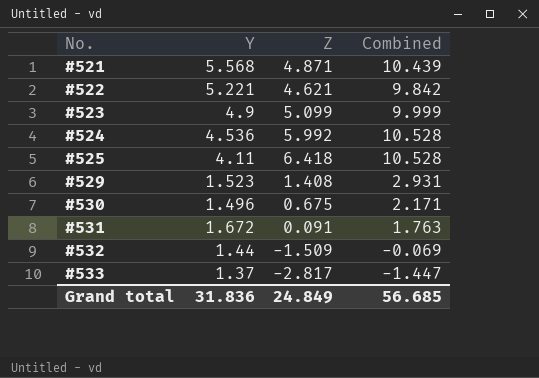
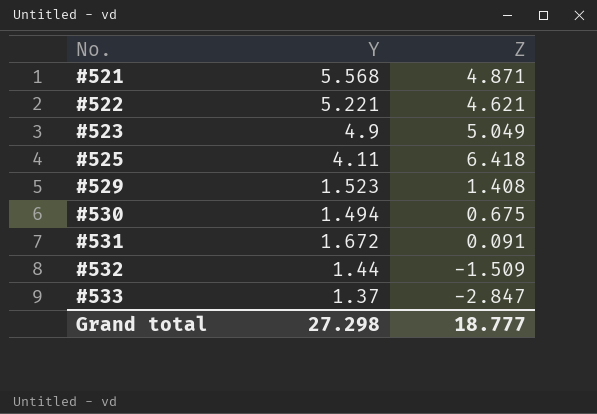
column Combined | formula: [Y] + [Z] -> none
row #524: 4.536 | 5.992 | 10.528 -> none
#523 | Z: 5.099 -> 5.049
#530 | Y: 1.496 -> 1.494
#533 | Z: -2.817 -> -2.847
Grand total | Y: 31.836 -> 27.298
Grand total | Z: 24.849 -> 18.777

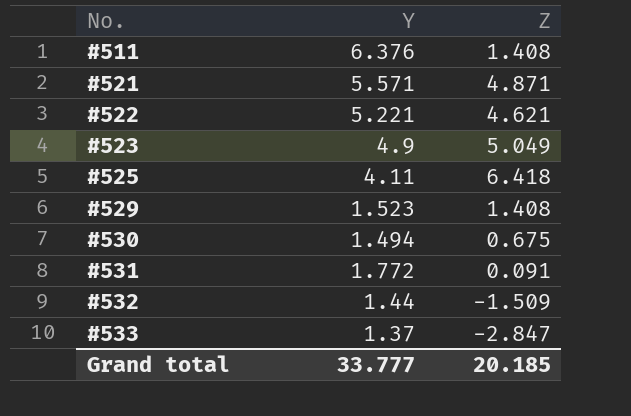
row #511: none -> 6.376 | 1.408
#521 | Y: 5.568 -> 5.571
#531 | Y: 1.672 -> 1.772
Grand total | Y: 27.298 -> 33.777
Grand total | Z: 18.777 -> 20.185

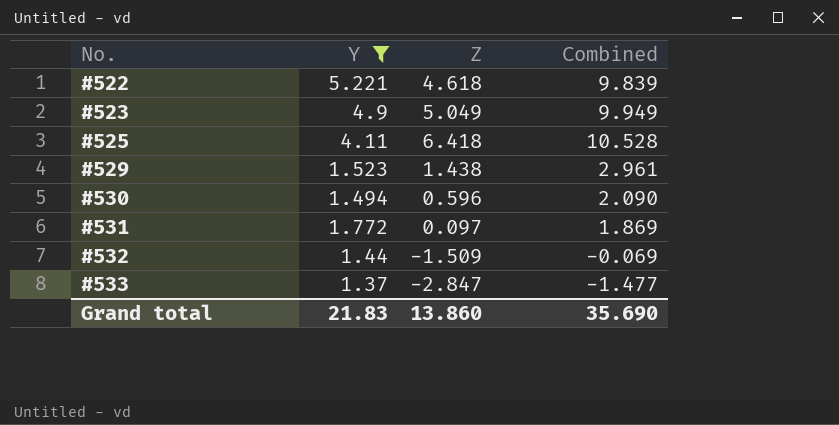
filter: none -> Y <= 5.221
column Combined | formula: none -> [Y] + [Z]
#522 | Z: 4.621 -> 4.618
#529 | Z: 1.408 -> 1.438
#530 | Z: 0.675 -> 0.596
#531 | Z: 0.091 -> 0.097
Grand total | Y: 33.777 -> 21.83
Grand total | Z: 20.185 -> 13.860

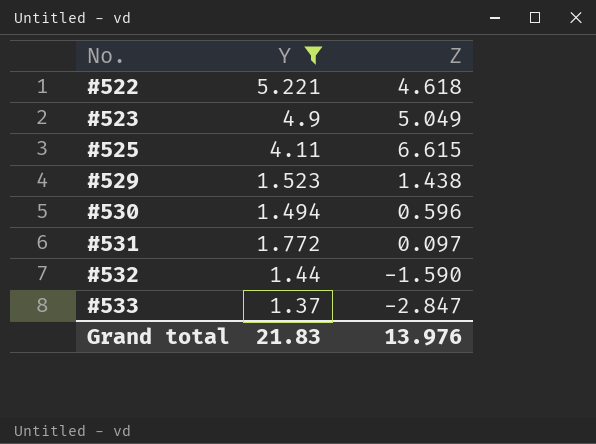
column Combined | formula: [Y] + [Z] -> none
#525 | Z: 6.418 -> 6.615
#532 | Z: -1.509 -> -1.590
Grand total | Z: 13.860 -> 13.976

